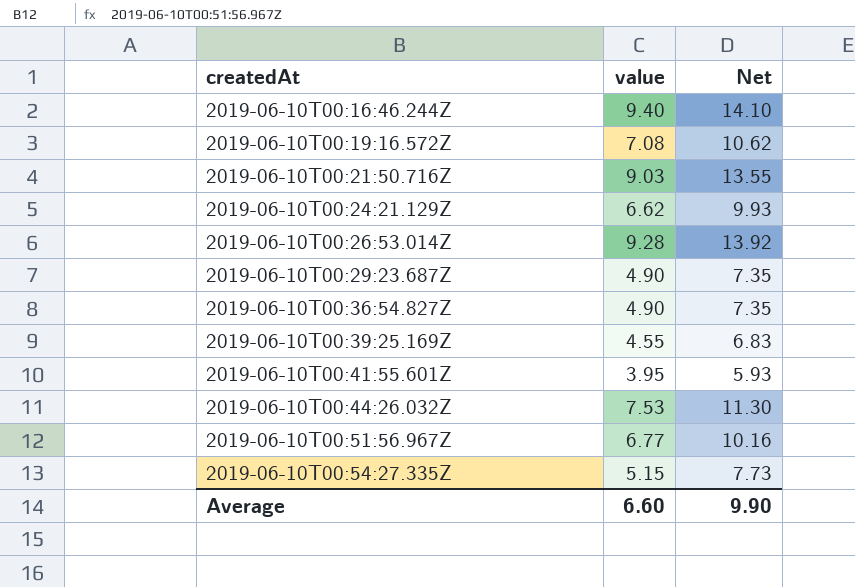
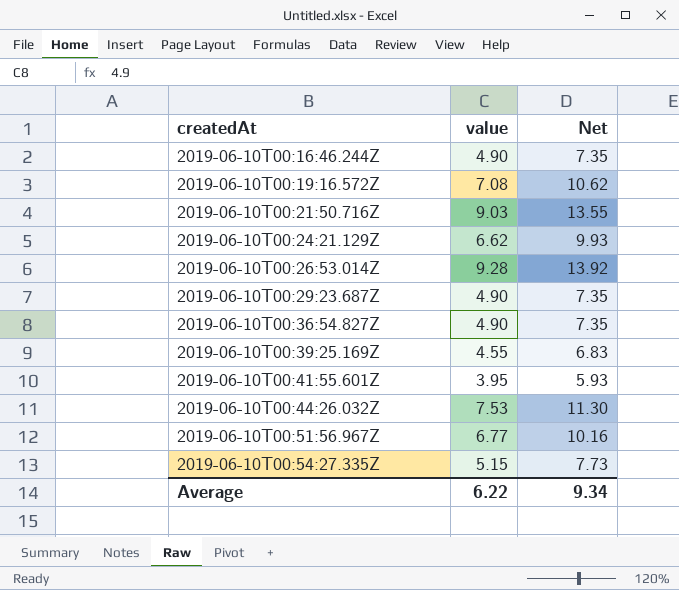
2019-06-10T00:16:46.244Z | value: 9.40 -> 4.90
2019-06-10T00:16:46.244Z | Net: 14.10 -> 7.35
Average | value: 6.60 -> 6.22
Average | Net: 9.90 -> 9.34

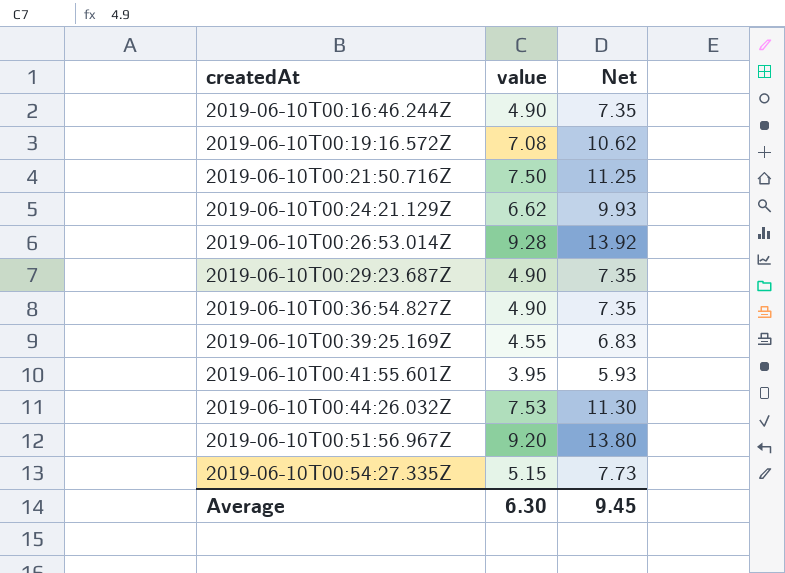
2019-06-10T00:21:50.716Z | value: 9.03 -> 7.50
2019-06-10T00:21:50.716Z | Net: 13.55 -> 11.25
2019-06-10T00:51:56.967Z | value: 6.77 -> 9.20
2019-06-10T00:51:56.967Z | Net: 10.16 -> 13.80
Average | value: 6.22 -> 6.30
Average | Net: 9.34 -> 9.45

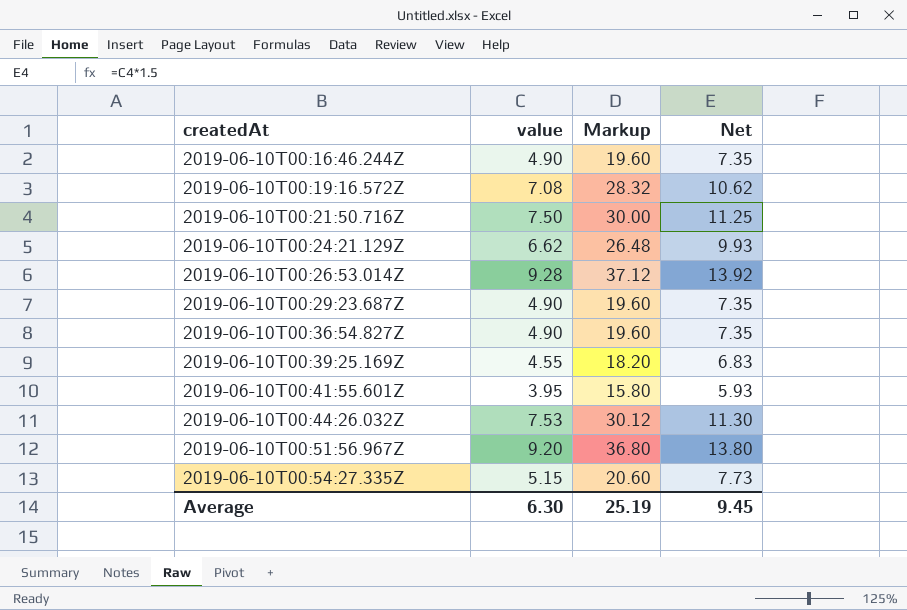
column Markup | formula: none -> [value] * 4

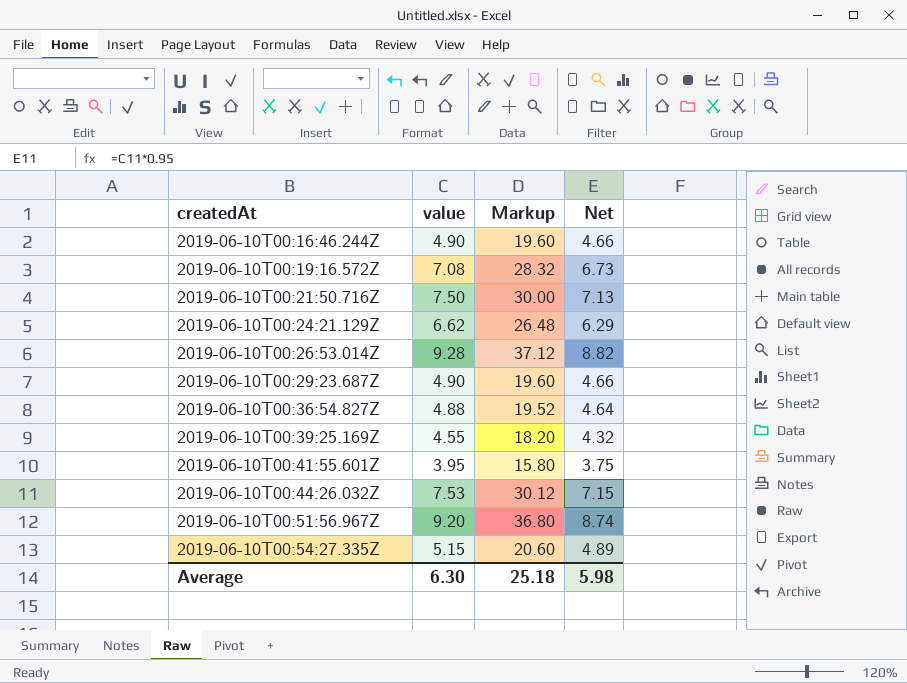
column Net | formula: [value] * 1.5 -> [value] * 0.95
2019-06-10T00:36:54.827Z | value: 4.90 -> 4.88
2019-06-10T00:36:54.827Z | Markup: 19.60 -> 19.52
Average | Markup: 25.19 -> 25.18
Average | Net: 9.45 -> 5.98

